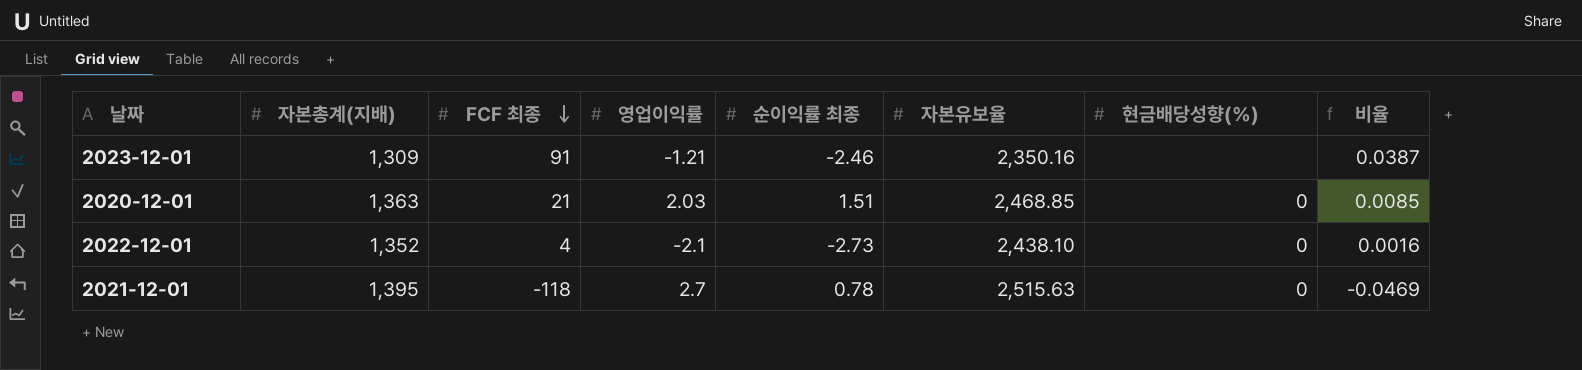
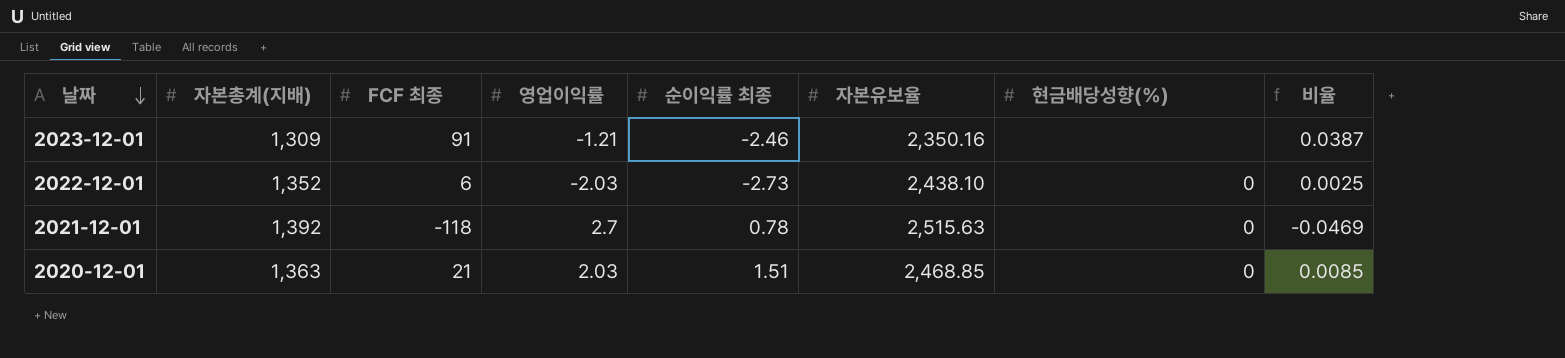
row order: FCF 최종 descending -> 날짜 descending
2022-12-01 | FCF 최종: 4 -> 6
2022-12-01 | 영업이익률: -2.1 -> -2.03
2022-12-01 | 비율: 0.0016 -> 0.0025
2021-12-01 | 자본총계(지배): 1,395 -> 1,392

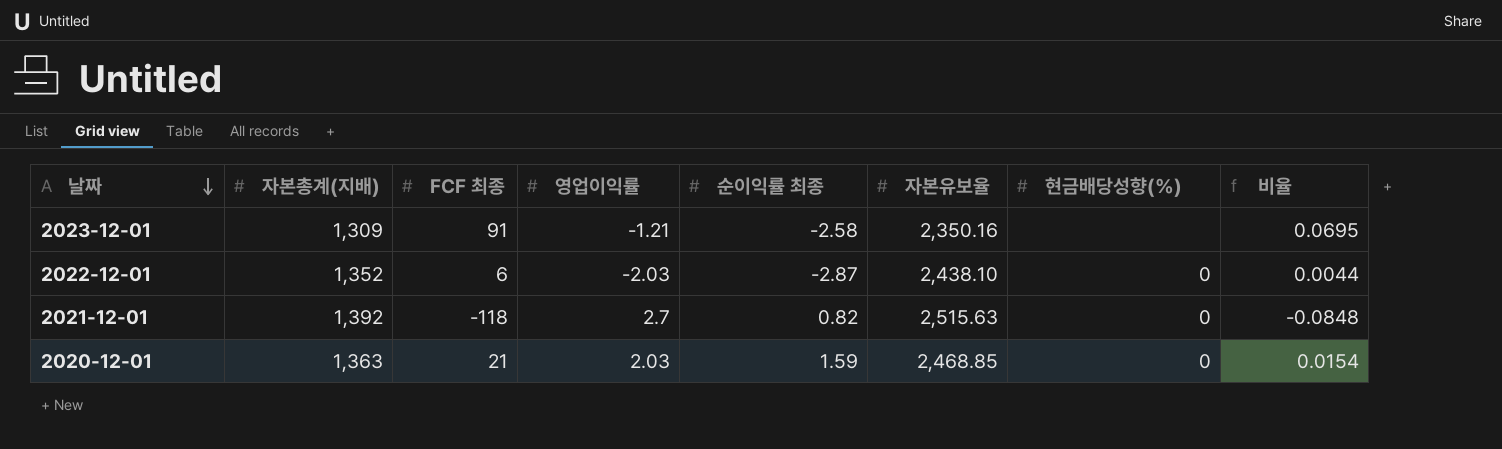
column 비율 | formula: [FCF 최종] / [자본유보율] -> [FCF 최종] / [자본총계(지배)]
2023-12-01 | 순이익률 최종: -2.46 -> -2.58
2022-12-01 | 순이익률 최종: -2.73 -> -2.87
2021-12-01 | 순이익률 최종: 0.78 -> 0.82
2020-12-01 | 순이익률 최종: 1.51 -> 1.59

